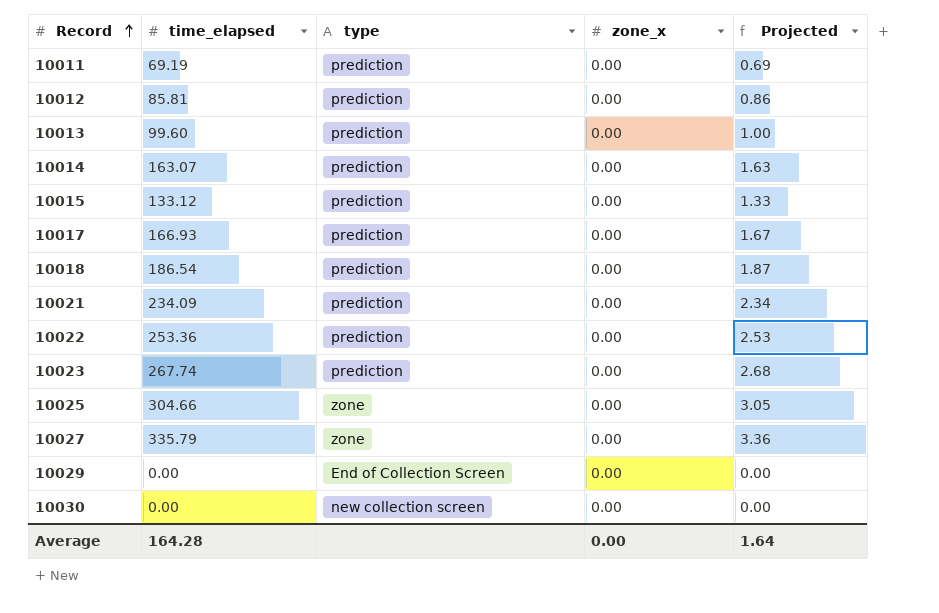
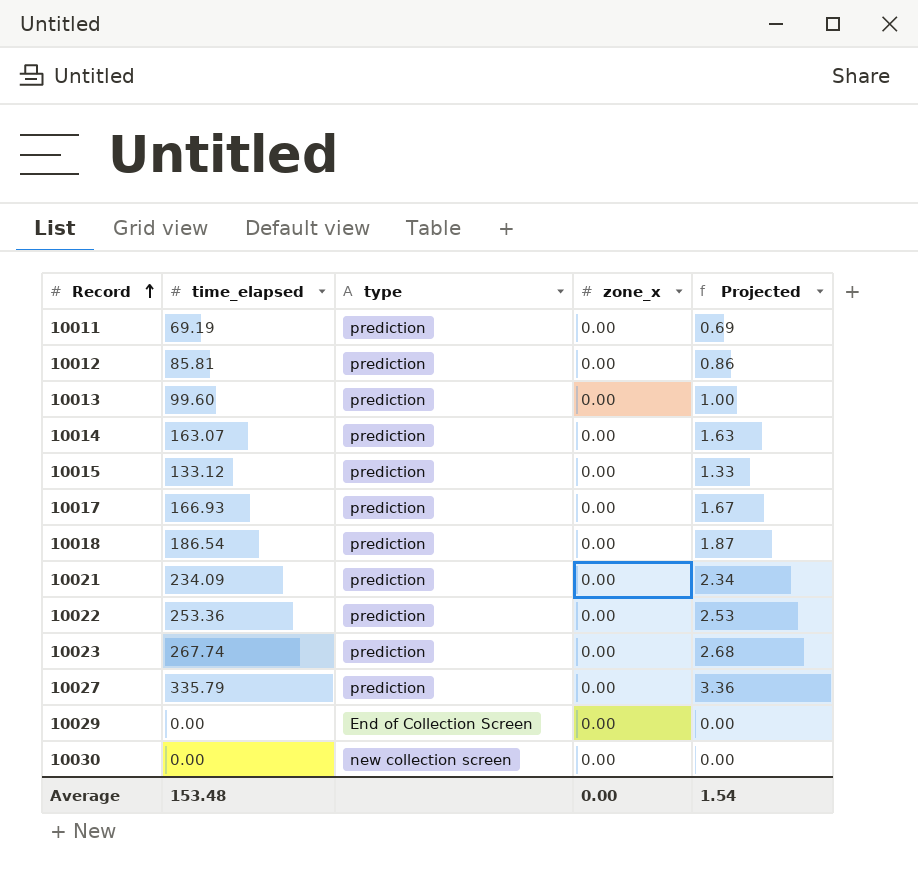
row 10025: 304.66 | zone | 0.00 | 3.05 -> none
10027 | type: zone -> prediction
Average | time_elapsed: 164.28 -> 153.48
Average | Projected: 1.64 -> 1.54

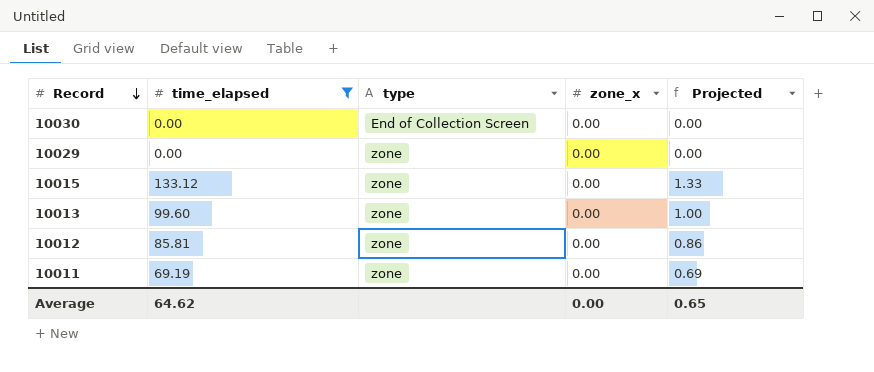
filter: none -> time_elapsed <= 133.12
row order: Record ascending -> Record descending
10030 | type: new collection screen -> End of Collection Screen
10029 | type: End of Collection Screen -> zone
10015 | type: prediction -> zone
10013 | type: prediction -> zone
10012 | type: prediction -> zone
10011 | type: prediction -> zone
Average | time_elapsed: 153.48 -> 64.62
Average | Projected: 1.54 -> 0.65

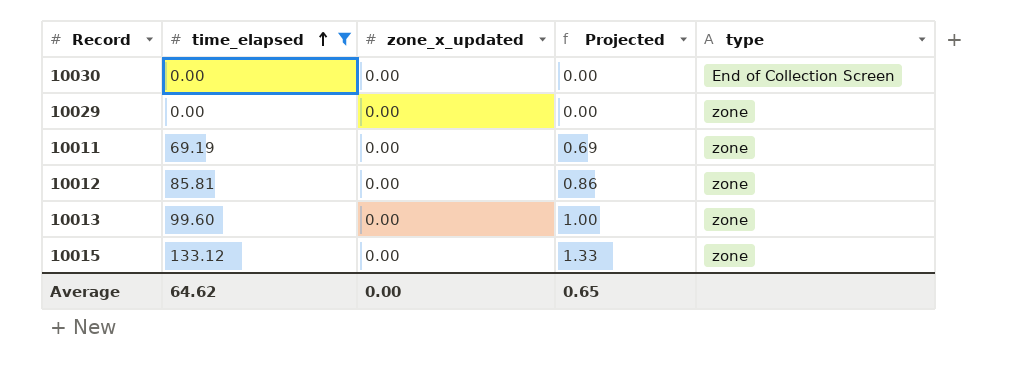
row order: Record descending -> time_elapsed ascending
column name: zone_x -> zone_x_updated
column type | position: 3 -> 5

